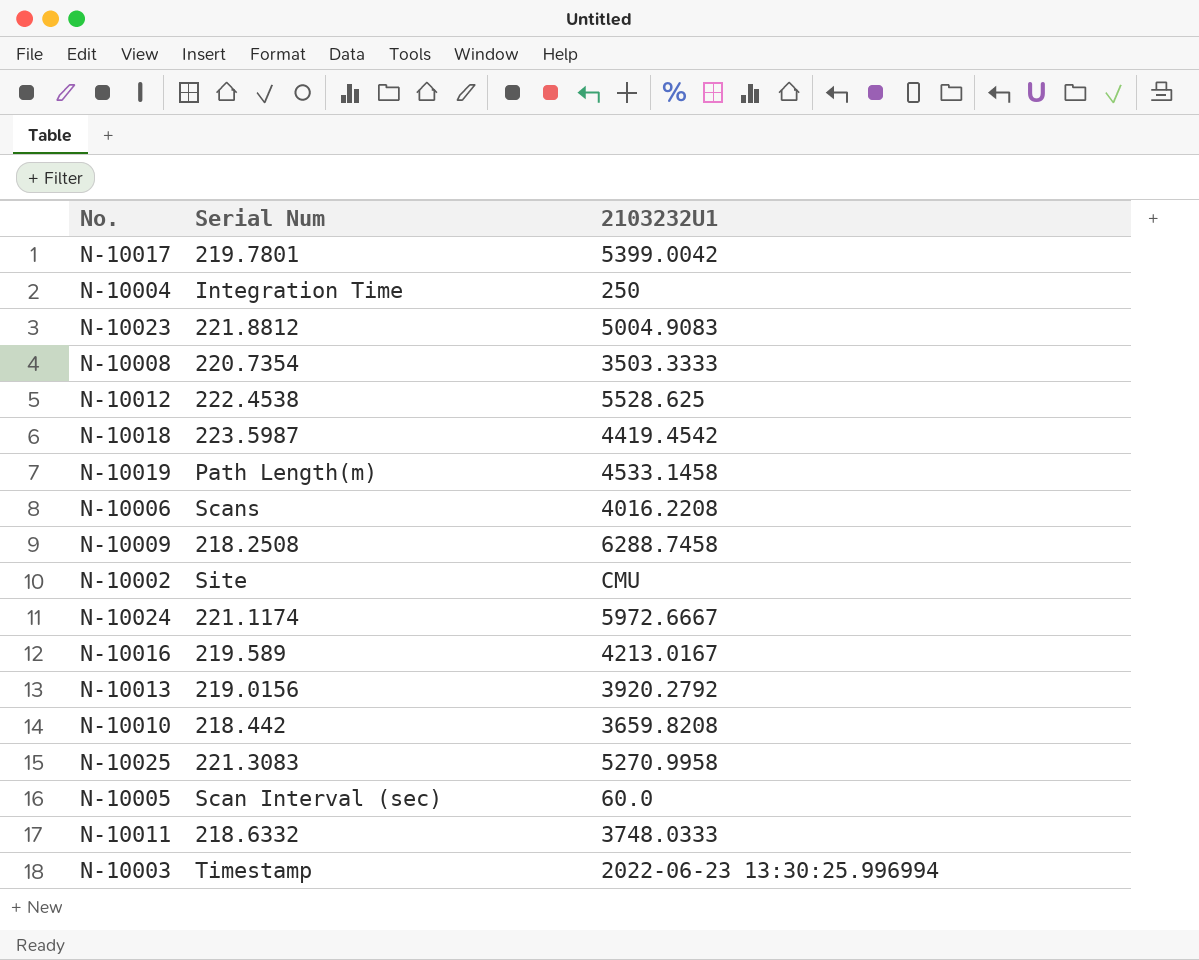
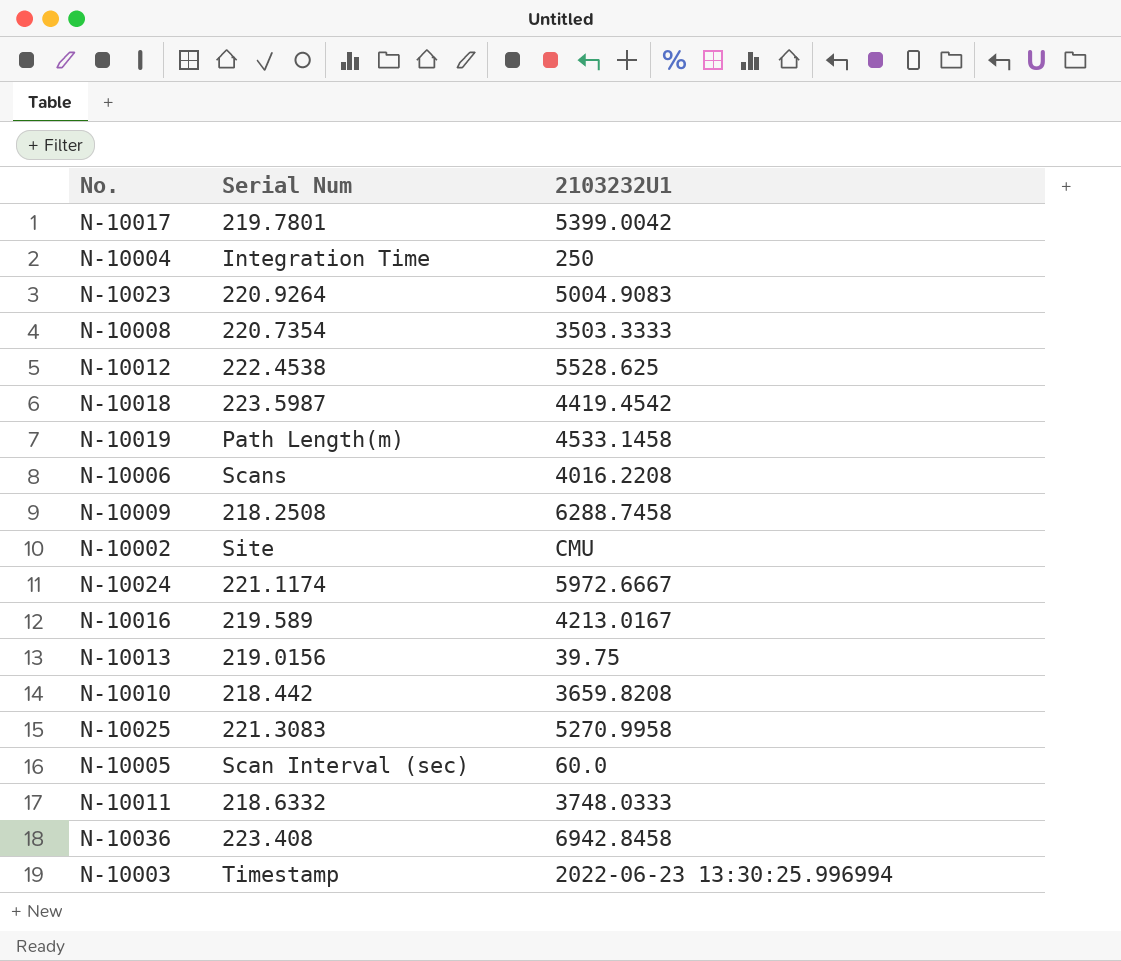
N-10023 | Serial Num: 221.8812 -> 220.9264
N-10013 | 2103232U1: 3920.2792 -> 39.75
row N-10036: none -> 223.408 | 6942.8458

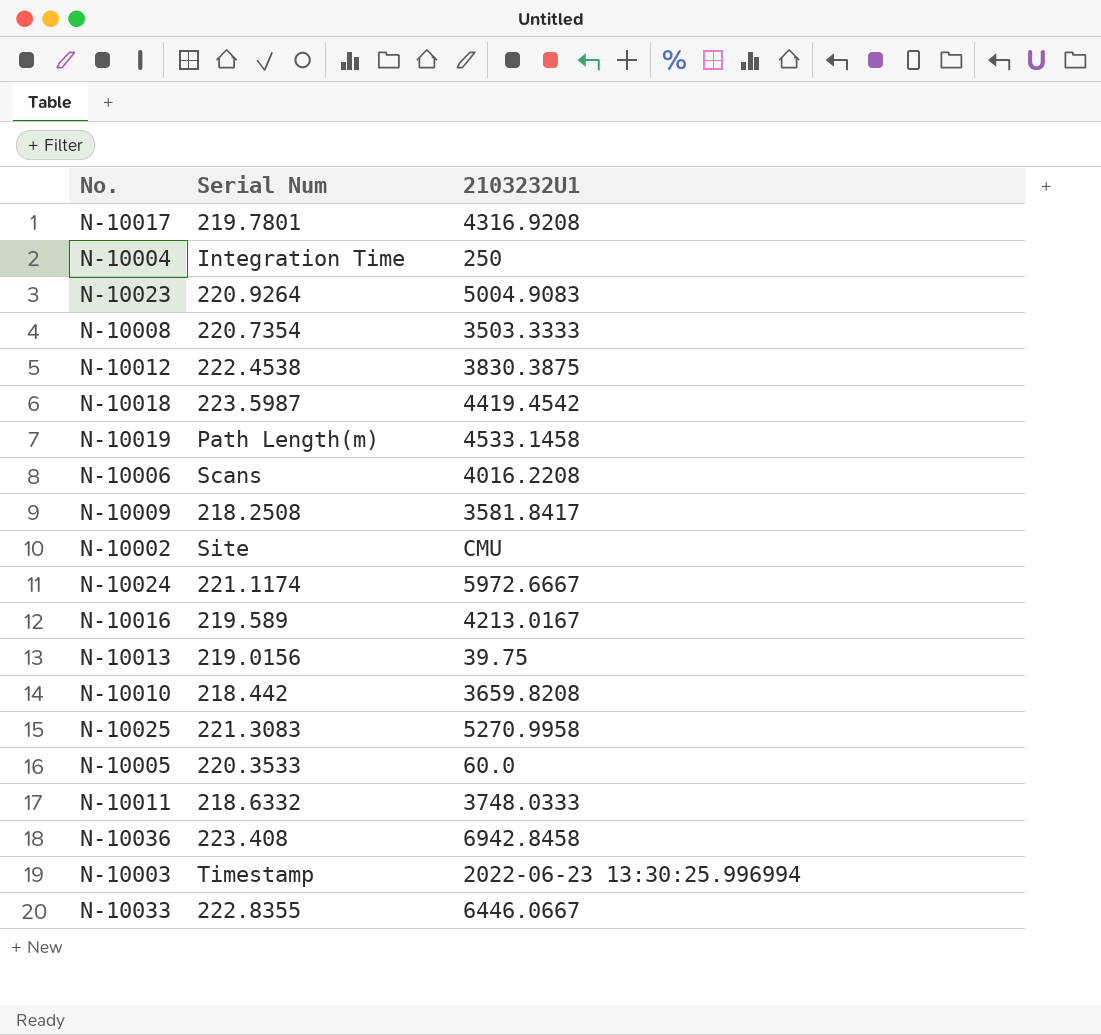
N-10017 | 2103232U1: 5399.0042 -> 4316.9208
N-10012 | 2103232U1: 5528.625 -> 3830.3875
N-10009 | 2103232U1: 6288.7458 -> 3581.8417
N-10005 | Serial Num: Scan Interval (sec) -> 220.3533
row N-10033: none -> 222.8355 | 6446.0667

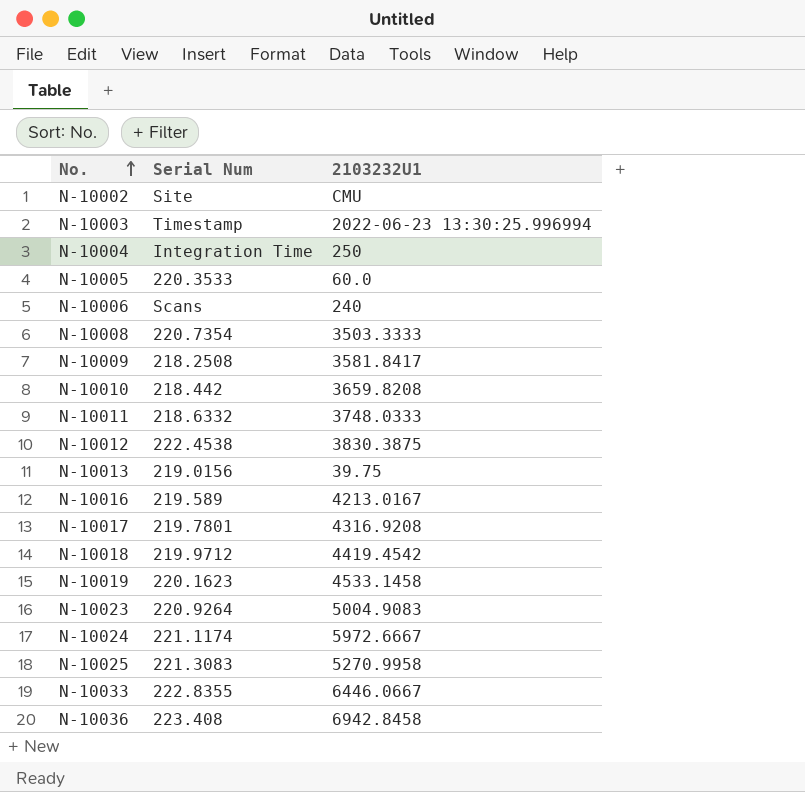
row order: none -> No. ascending
N-10006 | 2103232U1: 4016.2208 -> 240
N-10018 | Serial Num: 223.5987 -> 219.9712
N-10019 | Serial Num: Path Length(m) -> 220.1623

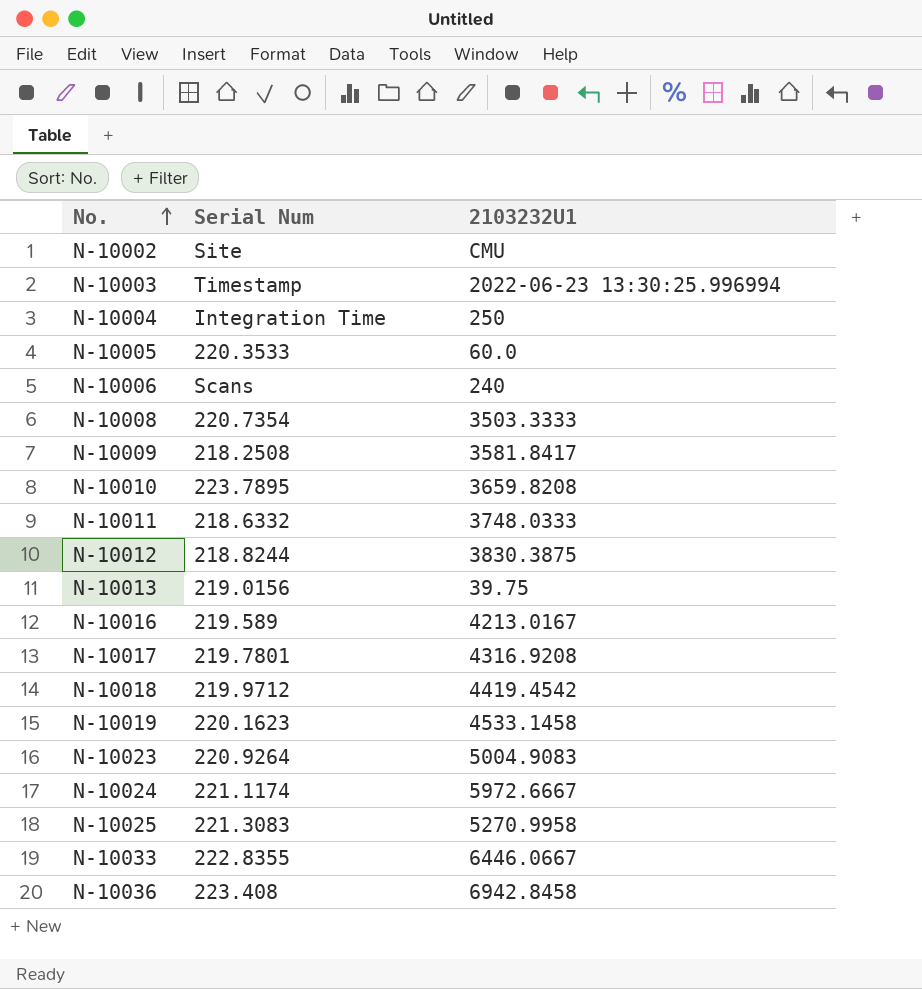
N-10010 | Serial Num: 218.442 -> 223.7895
N-10012 | Serial Num: 222.4538 -> 218.8244

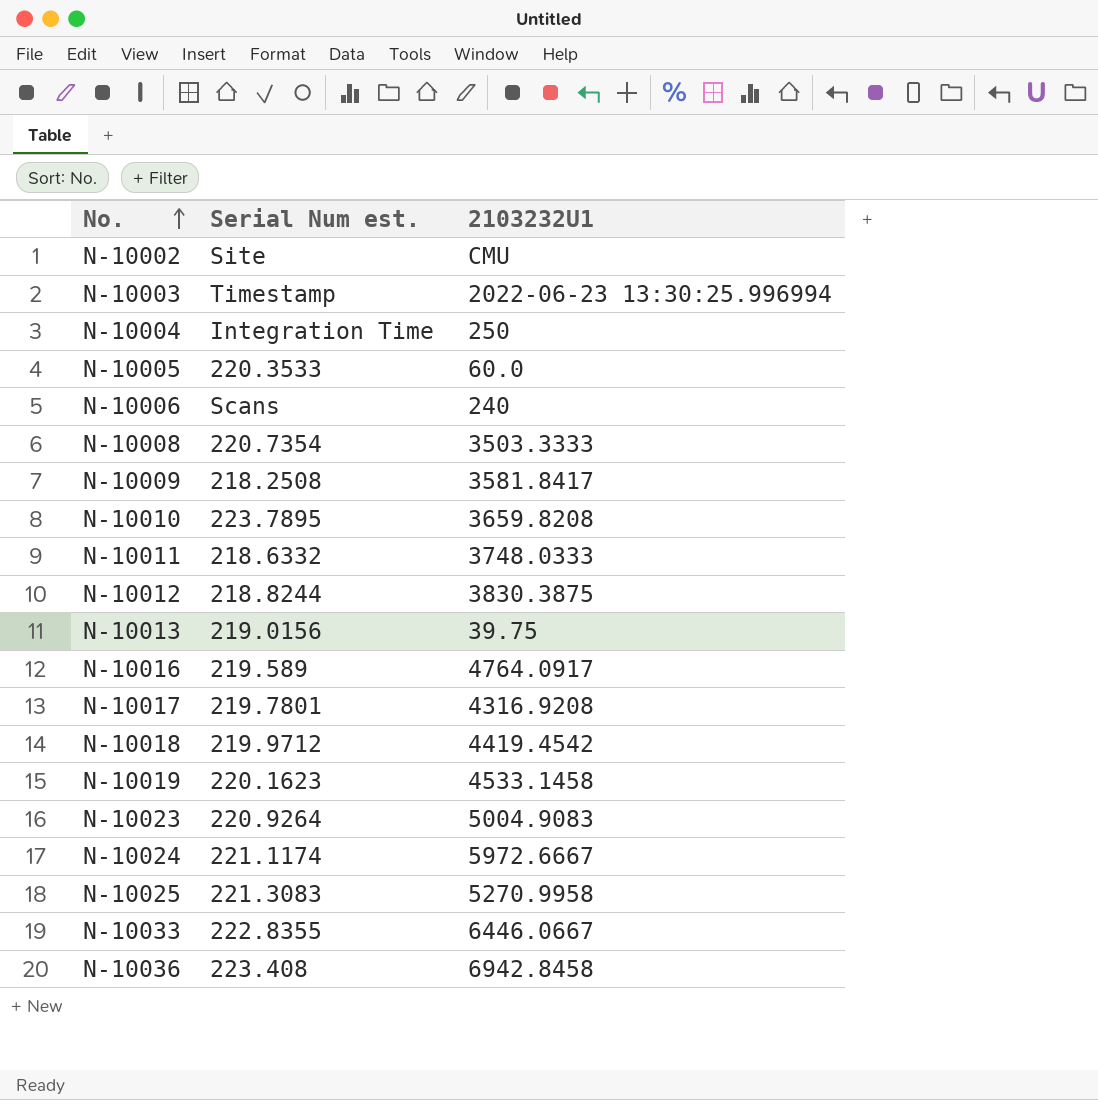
column name: Serial Num -> Serial Num est.
N-10016 | 2103232U1: 4213.0167 -> 4764.0917

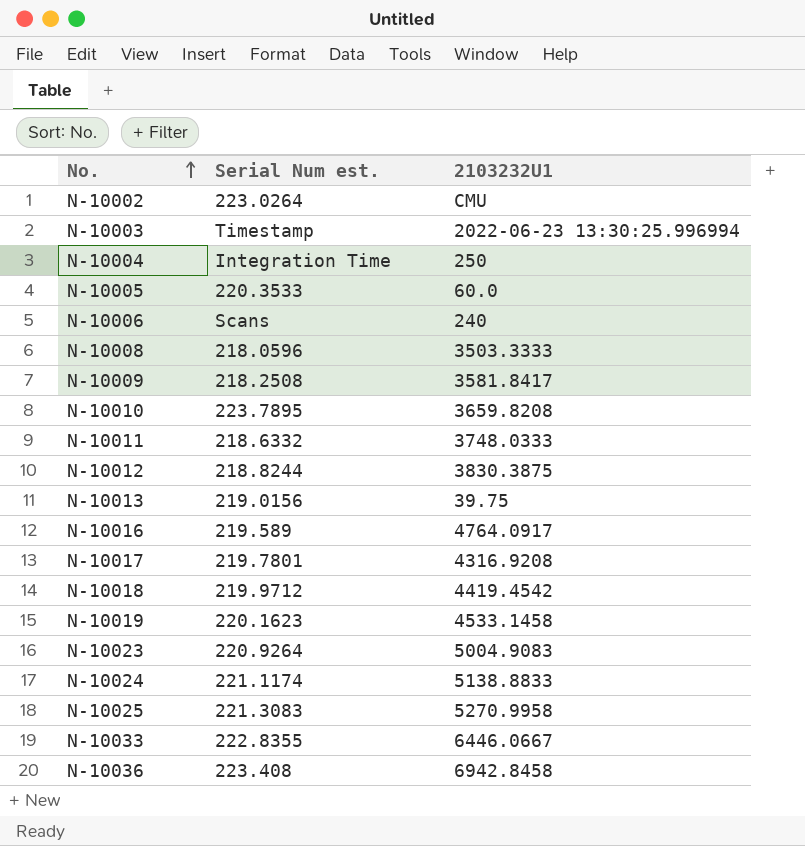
N-10002 | Serial Num est.: Site -> 223.0264
N-10008 | Serial Num est.: 220.7354 -> 218.0596
N-10024 | 2103232U1: 5972.6667 -> 5138.8833

